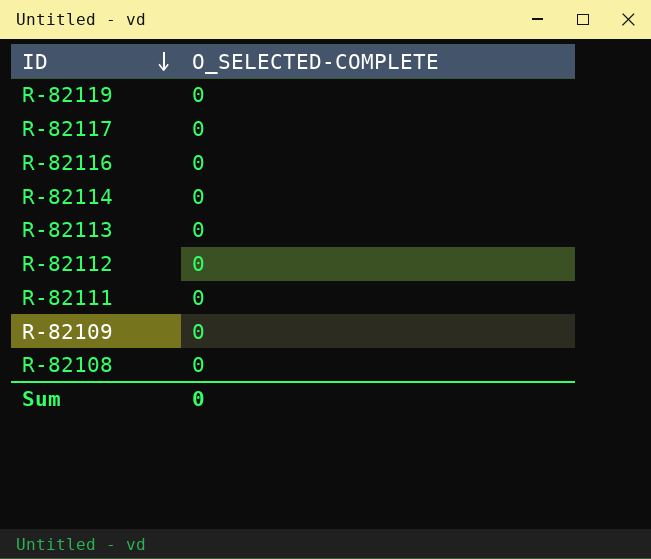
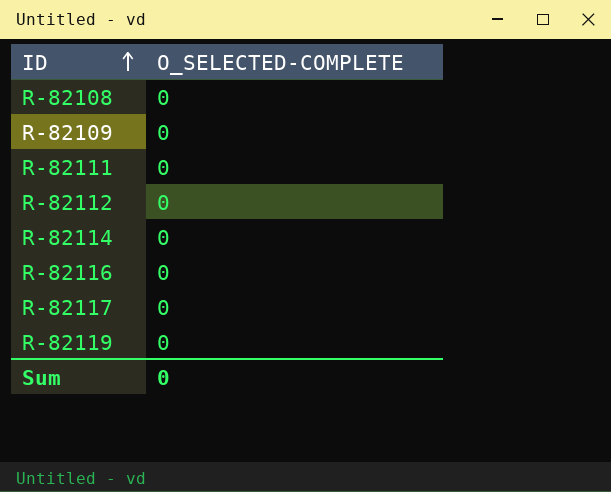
row order: ID descending -> ID ascending
row R-82113: 0 -> none

